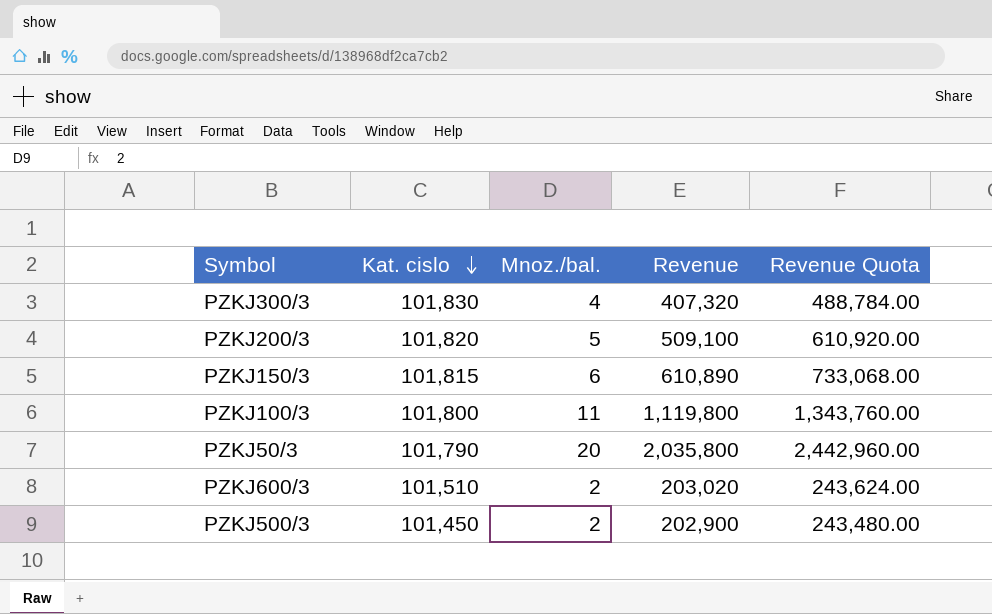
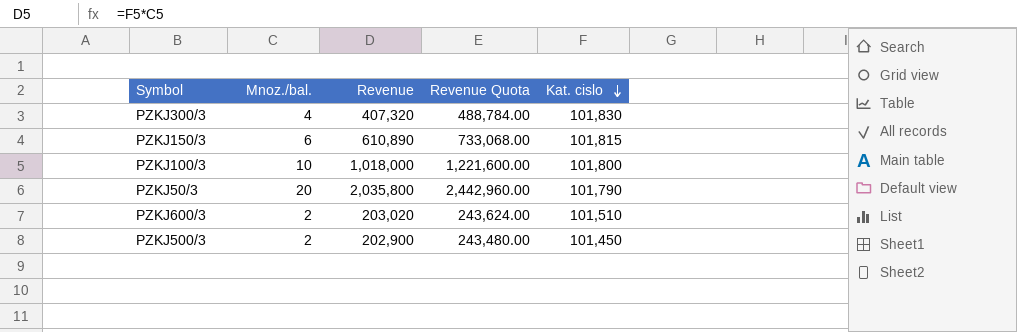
column Kat. cislo | position: 2 -> 5
row PZKJ200/3: 101,820 | 5 | 509,100 | 610,920.00 -> none
PZKJ100/3 | Mnoz./bal.: 11 -> 10
PZKJ100/3 | Revenue: 1,119,800 -> 1,018,000
PZKJ100/3 | Revenue Quota: 1,343,760.00 -> 1,221,600.00

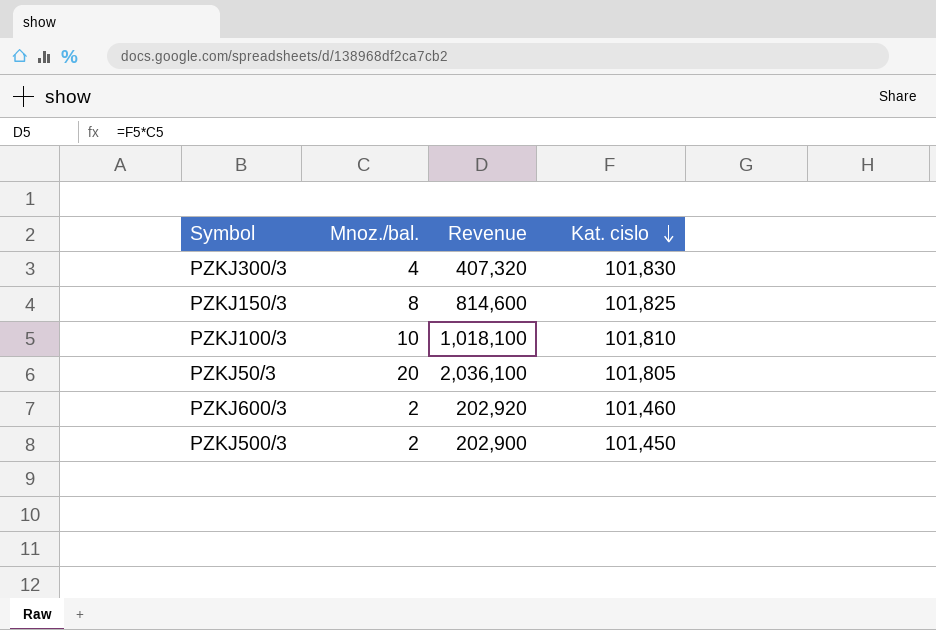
column Revenue Quota | formula: [Revenue] * 1.2 -> none
PZKJ150/3 | Mnoz./bal.: 6 -> 8
PZKJ150/3 | Revenue: 610,890 -> 814,600
PZKJ150/3 | Kat. cislo: 101,815 -> 101,825
PZKJ100/3 | Revenue: 1,018,000 -> 1,018,100
PZKJ100/3 | Kat. cislo: 101,800 -> 101,810
PZKJ50/3 | Revenue: 2,035,800 -> 2,036,100
PZKJ50/3 | Kat. cislo: 101,790 -> 101,805
PZKJ600/3 | Revenue: 203,020 -> 202,920
PZKJ600/3 | Kat. cislo: 101,510 -> 101,460

